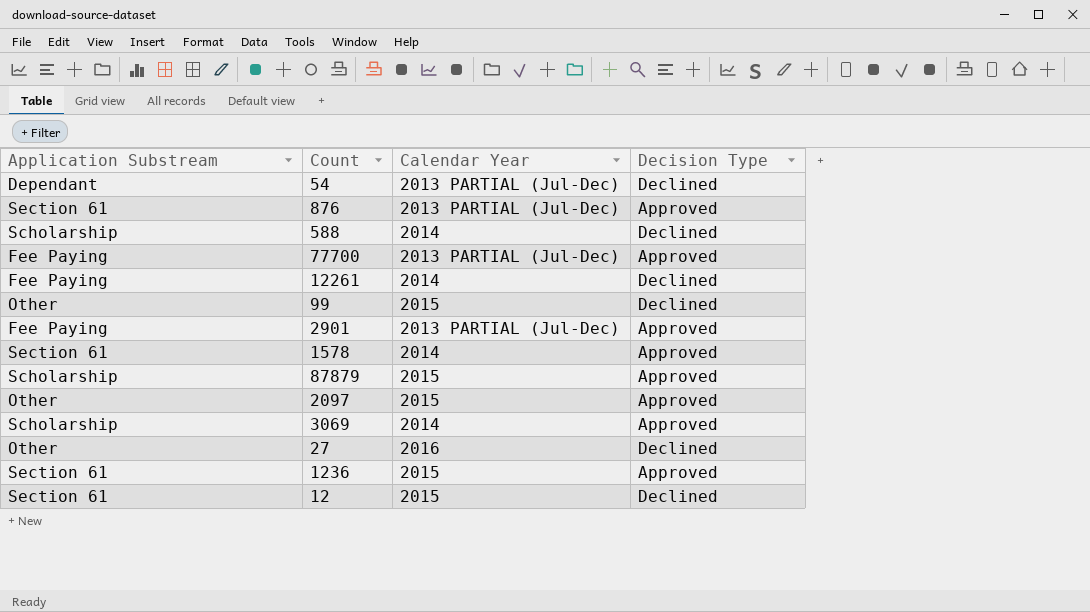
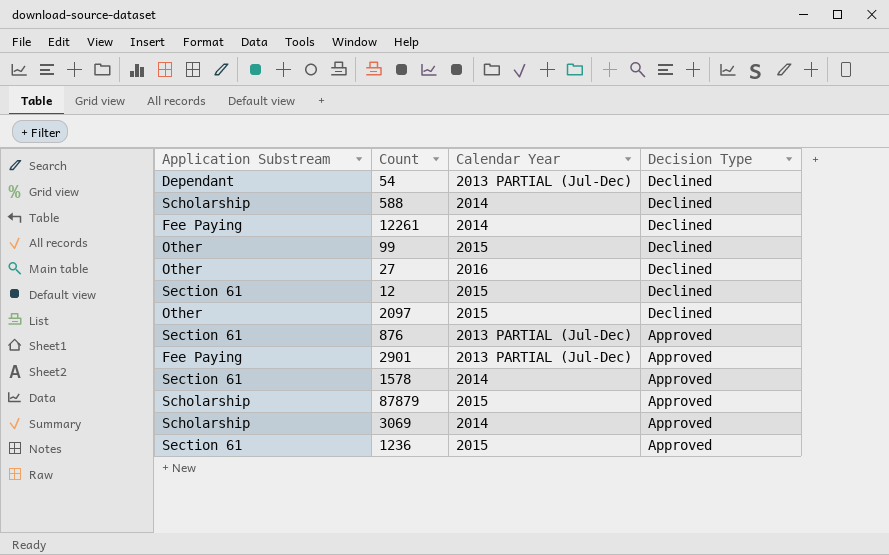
row order: none -> Decision Type descending
row 77700: Fee Paying | 2013 PARTIAL (Jul-Dec) | Approved -> none
2097 | Decision Type: Approved -> Declined

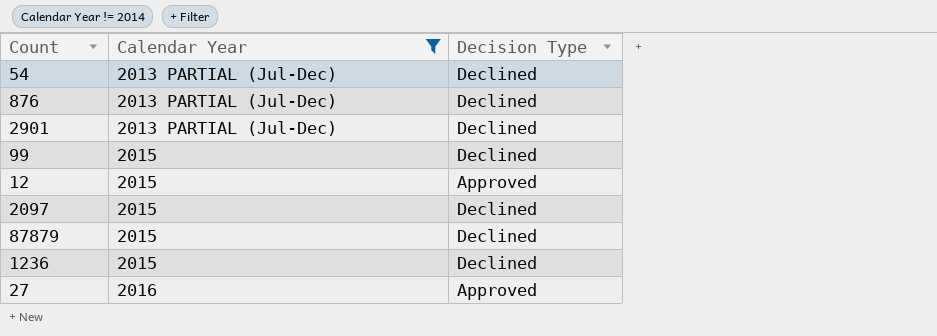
filter: none -> Calendar Year != 2014
row order: Decision Type descending -> Calendar Year ascending
column Application Substream | position: 1 -> none
876 | Decision Type: Approved -> Declined
2901 | Decision Type: Approved -> Declined
12 | Decision Type: Declined -> Approved
87879 | Decision Type: Approved -> Declined
1236 | Decision Type: Approved -> Declined
27 | Decision Type: Declined -> Approved

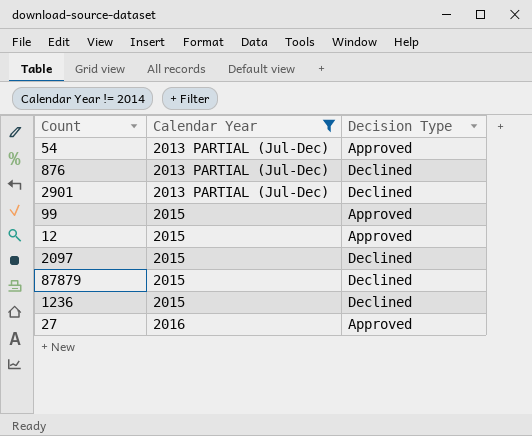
54 | Decision Type: Declined -> Approved
99 | Decision Type: Declined -> Approved

